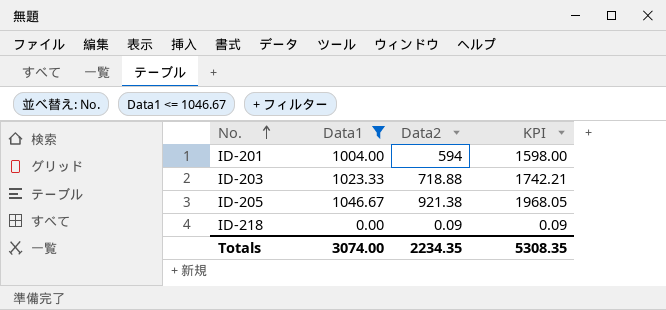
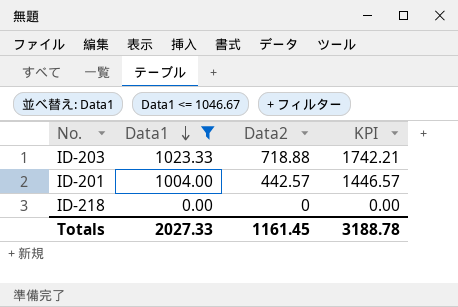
row order: No. ascending -> Data1 descending
row ID-205: 1046.67 | 921.38 | 1968.05 -> none
ID-201 | Data2: 594 -> 442.57
ID-201 | KPI: 1598.00 -> 1446.57
ID-218 | Data2: 0.09 -> 0
ID-218 | KPI: 0.09 -> 0.00
Totals | Data1: 3074.00 -> 2027.33
Totals | Data2: 2234.35 -> 1161.45
Totals | KPI: 5308.35 -> 3188.78

